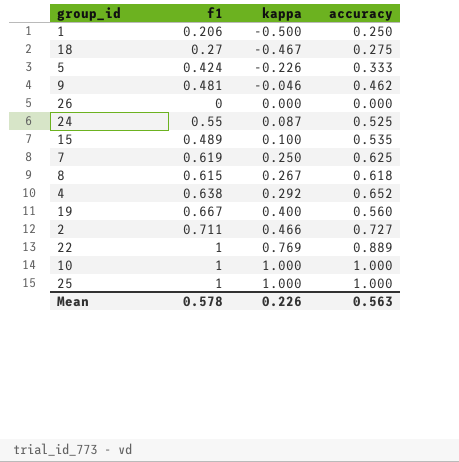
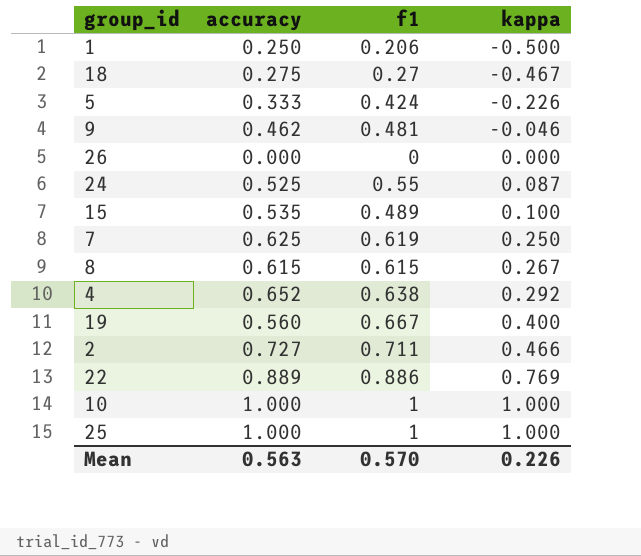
column accuracy | position: 4 -> 2
8 | accuracy: 0.618 -> 0.615
22 | f1: 1 -> 0.886
Mean | f1: 0.578 -> 0.570

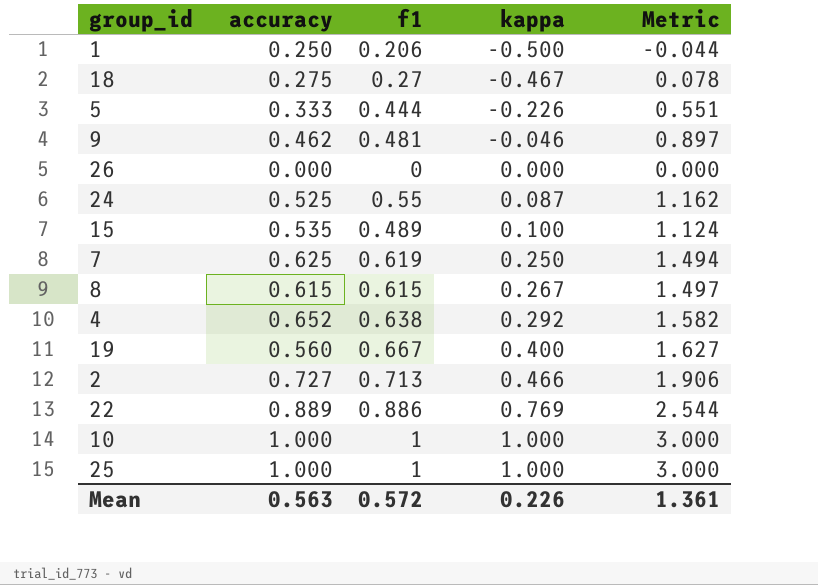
column Metric | formula: none -> [accuracy] + [f1] + [kappa]
5 | f1: 0.424 -> 0.444
2 | f1: 0.711 -> 0.713
Mean | f1: 0.570 -> 0.572

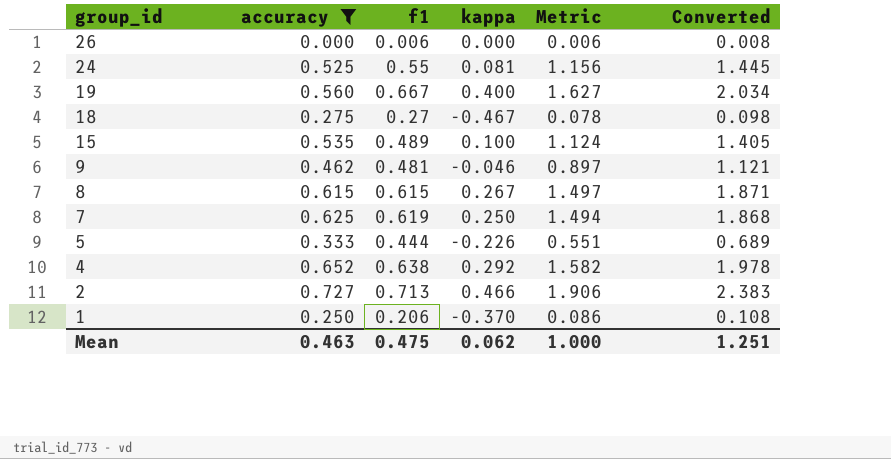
filter: none -> accuracy <= 0.727
row order: kappa ascending -> group_id descending
column Converted | formula: none -> [Metric] * 1.25
26 | f1: 0 -> 0.006
26 | Metric: 0.000 -> 0.006
24 | kappa: 0.087 -> 0.081
24 | Metric: 1.162 -> 1.156
1 | kappa: -0.500 -> -0.370
1 | Metric: -0.044 -> 0.086
Mean | accuracy: 0.563 -> 0.463
Mean | f1: 0.572 -> 0.475
Mean | kappa: 0.226 -> 0.062
Mean | Metric: 1.361 -> 1.000

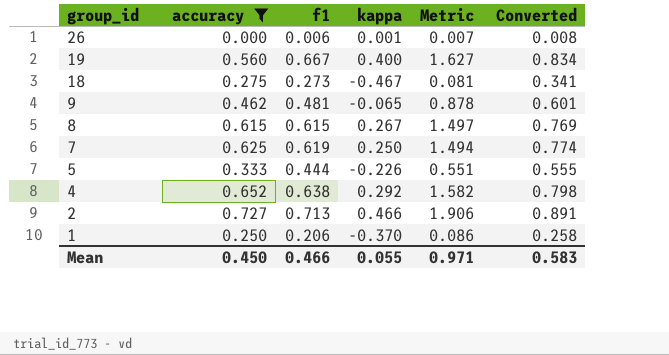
column Converted | formula: [Metric] * 1.25 -> [f1] * 1.25
row 24: 0.525 | 0.55 | 0.081 | 1.156 | 1.445 -> none
row 15: 0.535 | 0.489 | 0.100 | 1.124 | 1.405 -> none
26 | kappa: 0.000 -> 0.001
26 | Metric: 0.006 -> 0.007
18 | f1: 0.27 -> 0.273
18 | Metric: 0.078 -> 0.081
9 | kappa: -0.046 -> -0.065
9 | Metric: 0.897 -> 0.878
Mean | accuracy: 0.463 -> 0.450
Mean | f1: 0.475 -> 0.466
Mean | kappa: 0.062 -> 0.055
Mean | Metric: 1.000 -> 0.971
Mean | Converted: 1.251 -> 0.583

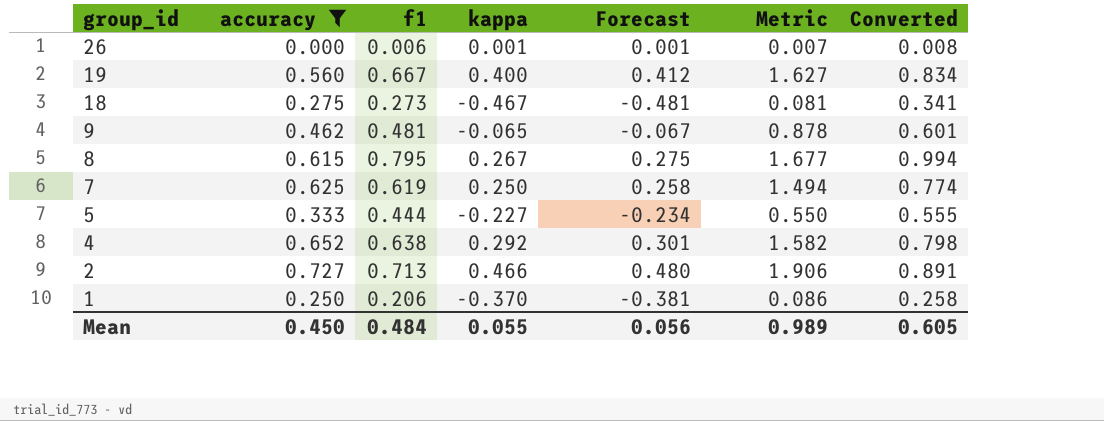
column Forecast | formula: none -> [kappa] * 1.03
8 | f1: 0.615 -> 0.795
8 | Metric: 1.497 -> 1.677
8 | Converted: 0.769 -> 0.994
5 | kappa: -0.226 -> -0.227
5 | Metric: 0.551 -> 0.550
Mean | f1: 0.466 -> 0.484
Mean | Metric: 0.971 -> 0.989
Mean | Converted: 0.583 -> 0.605

